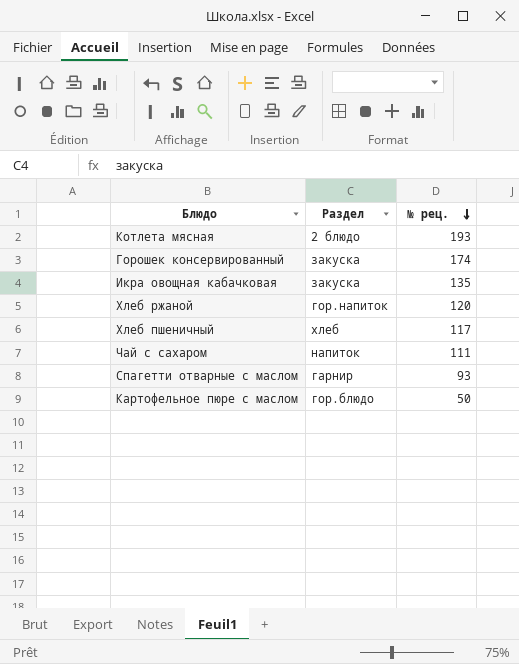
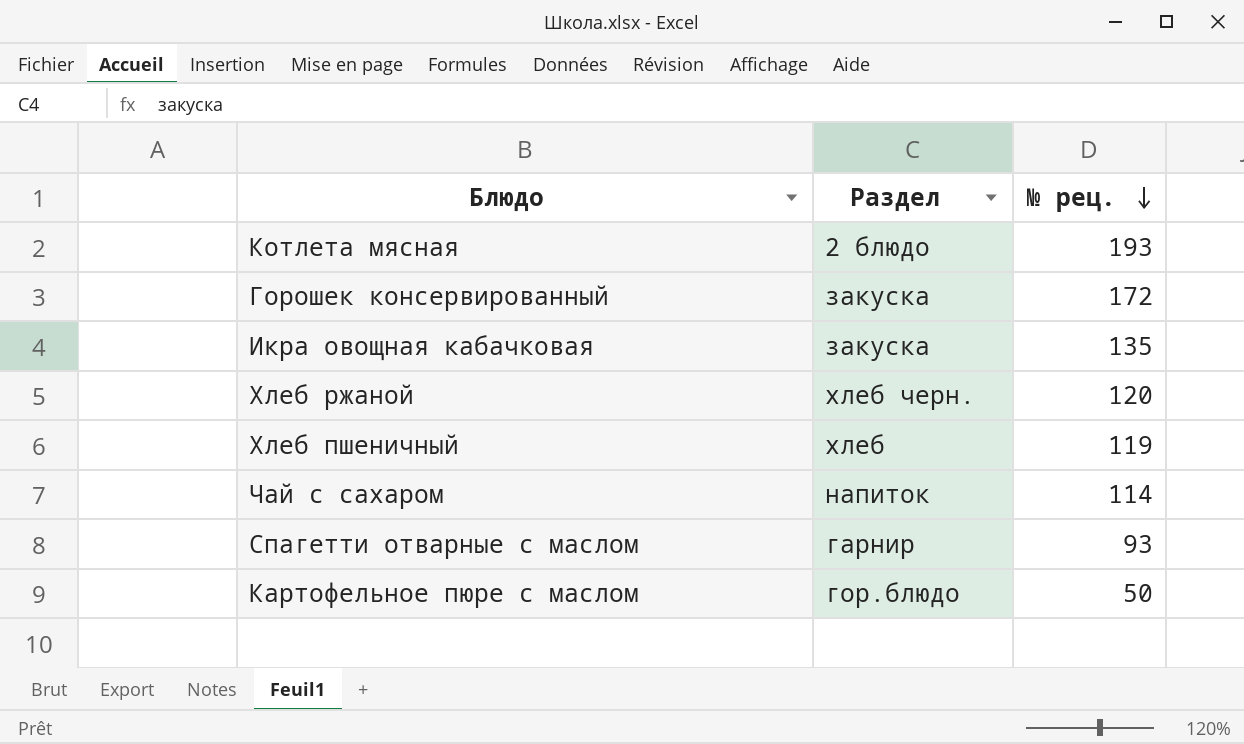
Горошек консервированный | № рец.: 174 -> 172
Хлеб ржаной | Раздел: гор.напиток -> хлеб черн.
Хлеб пшеничный | № рец.: 117 -> 119
Чай с сахаром | № рец.: 111 -> 114

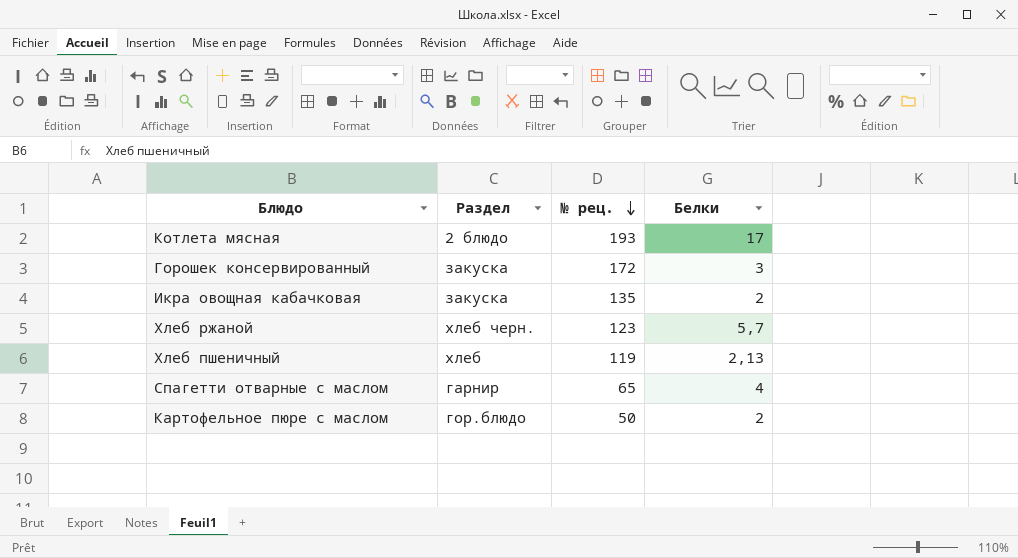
column Белки | position: none -> 4
row Чай с сахаром: напиток | 114 -> none
Хлеб ржаной | № рец.: 120 -> 123
Спагетти отварные с маслом | № рец.: 93 -> 65

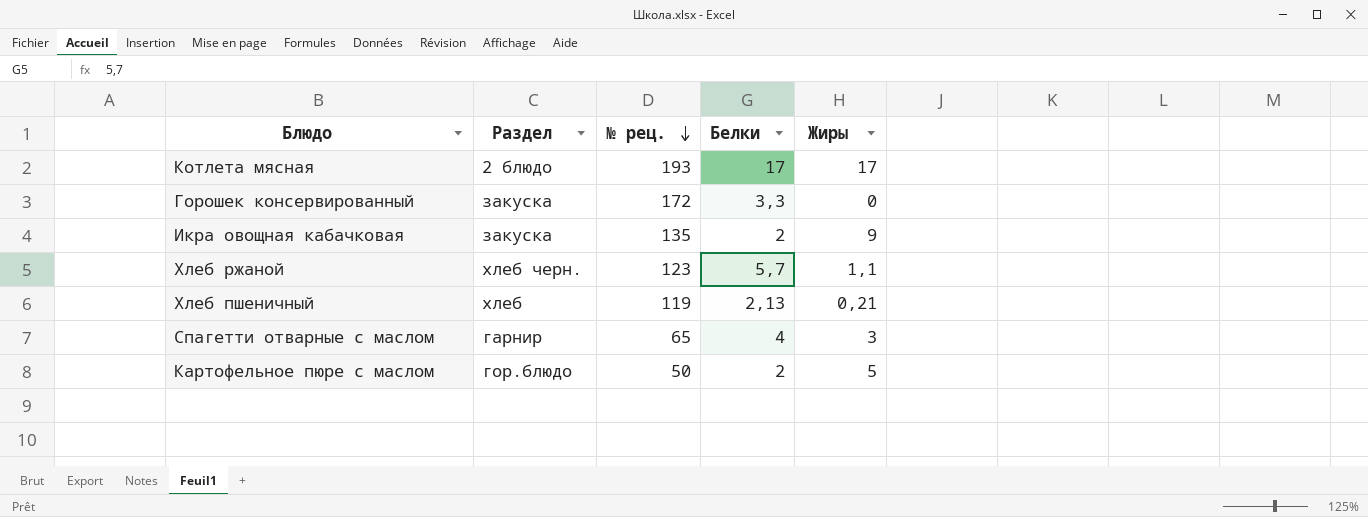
column Жиры | position: none -> 5
Горошек консервированный | Белки: 3 -> 3,3

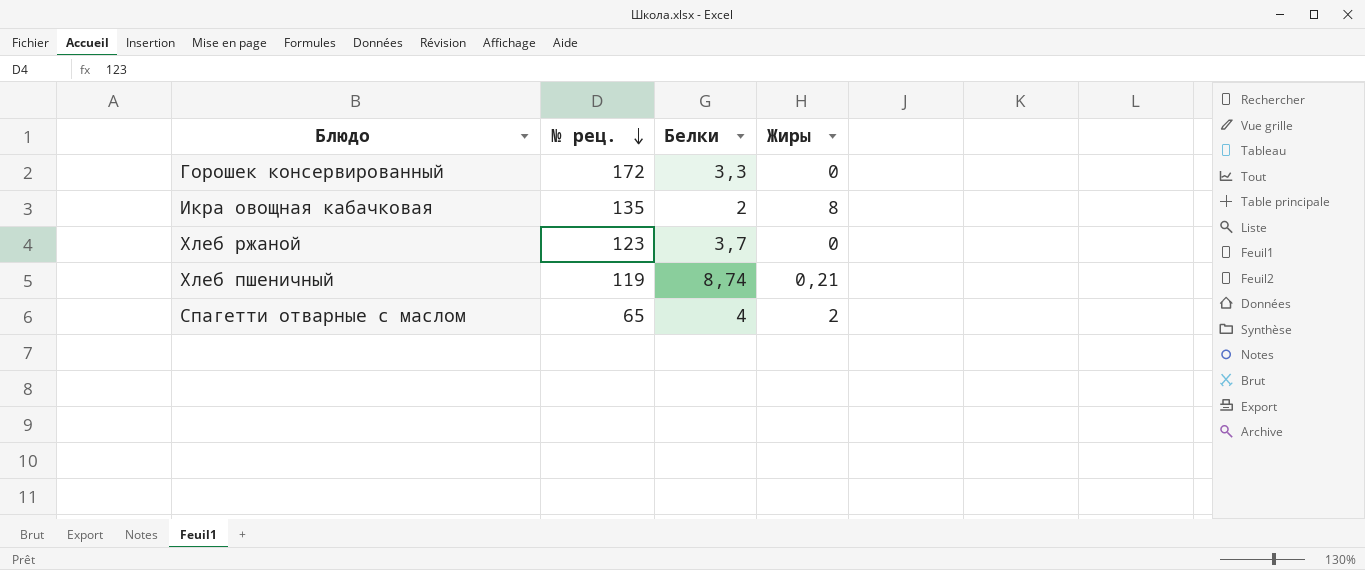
column Раздел | position: 2 -> none
row Котлета мясная: 2 блюдо | 193 | 17 | 17 -> none
row Картофельное пюре с маслом: гор.блюдо | 50 | 2 | 5 -> none
Икра овощная кабачковая | Жиры: 9 -> 8
Хлеб ржаной | Белки: 5,7 -> 3,7
Хлеб ржаной | Жиры: 1,1 -> 0
Хлеб пшеничный | Белки: 2,13 -> 8,74
Спагетти отварные с маслом | Жиры: 3 -> 2

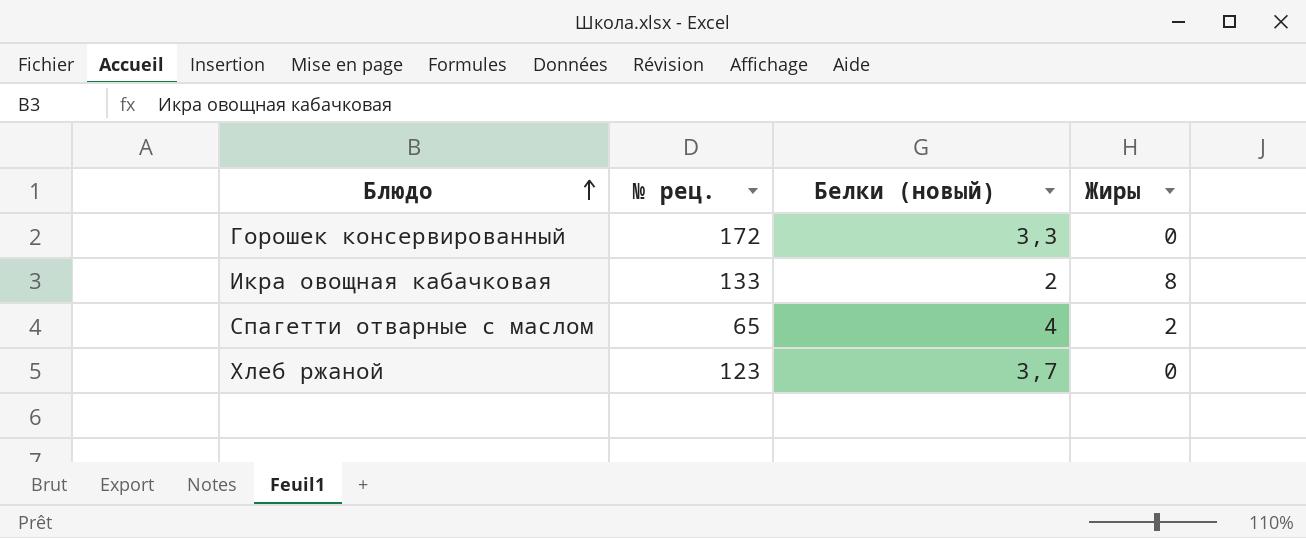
row order: № рец. descending -> Блюдо ascending
column name: Белки -> Белки (новый)
row Хлеб пшеничный: 119 | 8,74 | 0,21 -> none
Икра овощная кабачковая | № рец.: 135 -> 133

